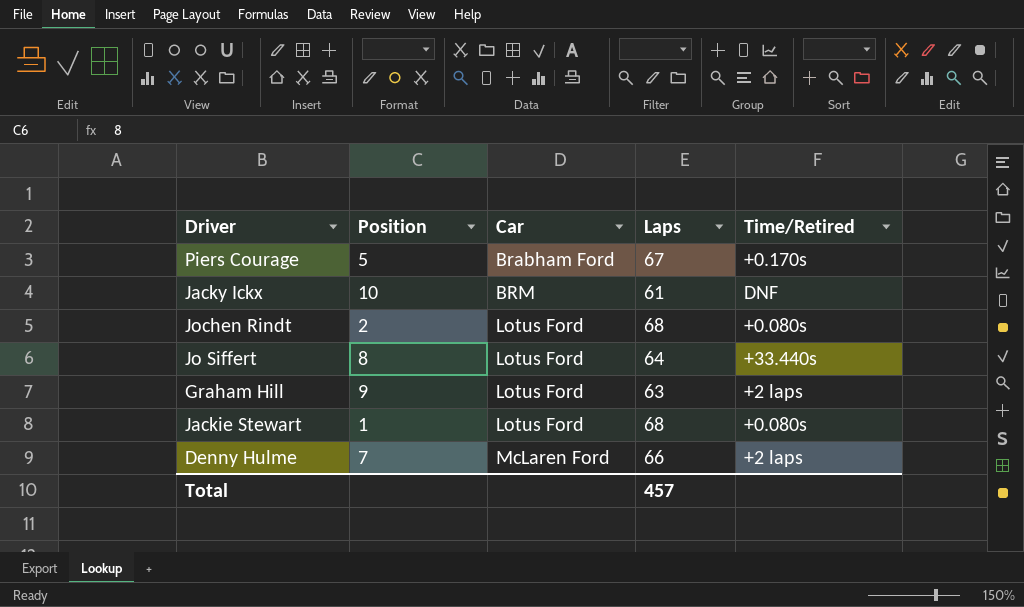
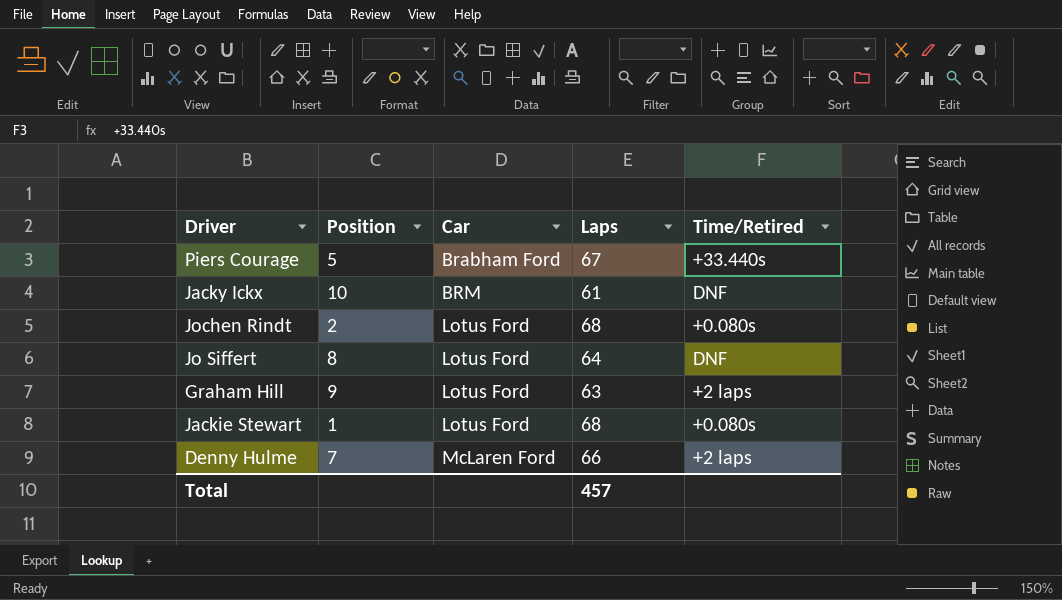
Piers Courage | Time/Retired: +0.170s -> +33.440s
Jo Siffert | Time/Retired: +33.440s -> DNF

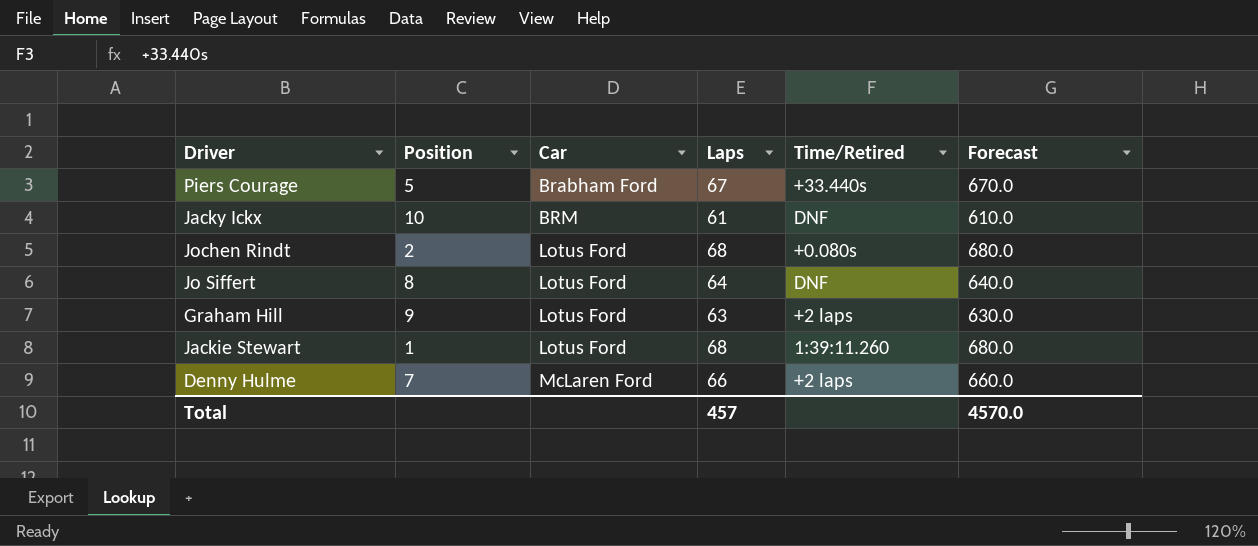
column Forecast | formula: none -> [Laps] * 10
Jackie Stewart | Time/Retired: +0.080s -> 1:39:11.260

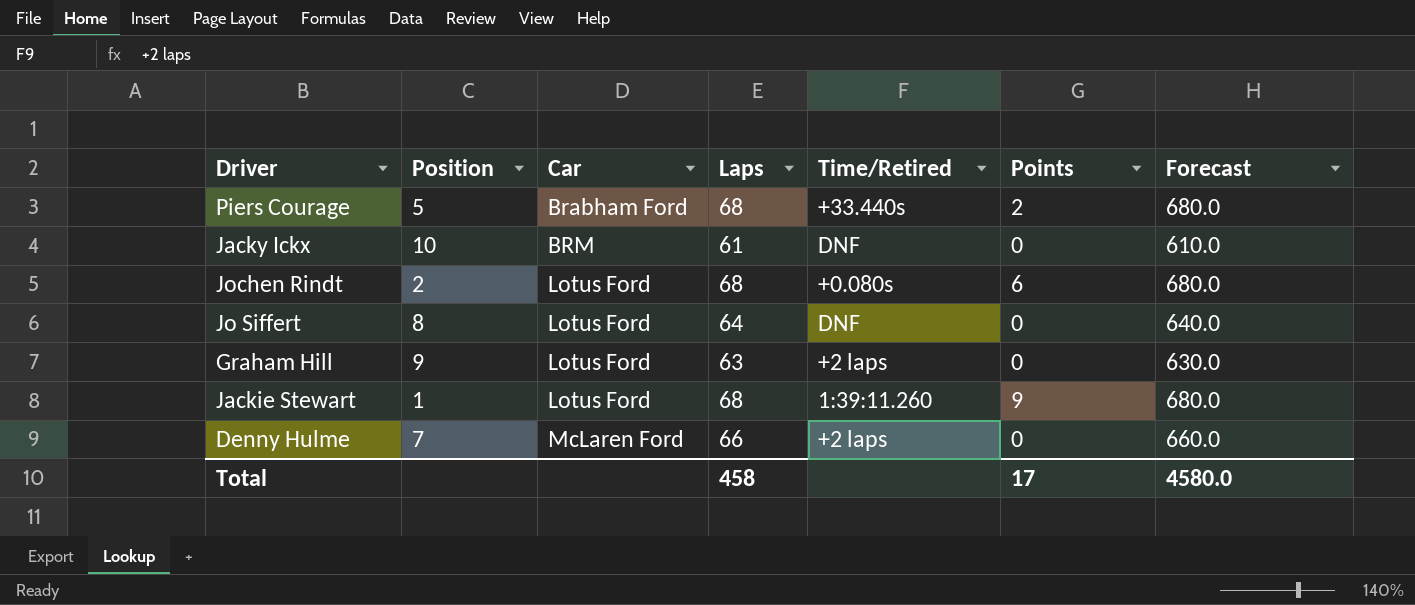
column Points | position: none -> 6
Piers Courage | Laps: 67 -> 68
Piers Courage | Forecast: 670.0 -> 680.0
Total | Laps: 457 -> 458
Total | Forecast: 4570.0 -> 4580.0

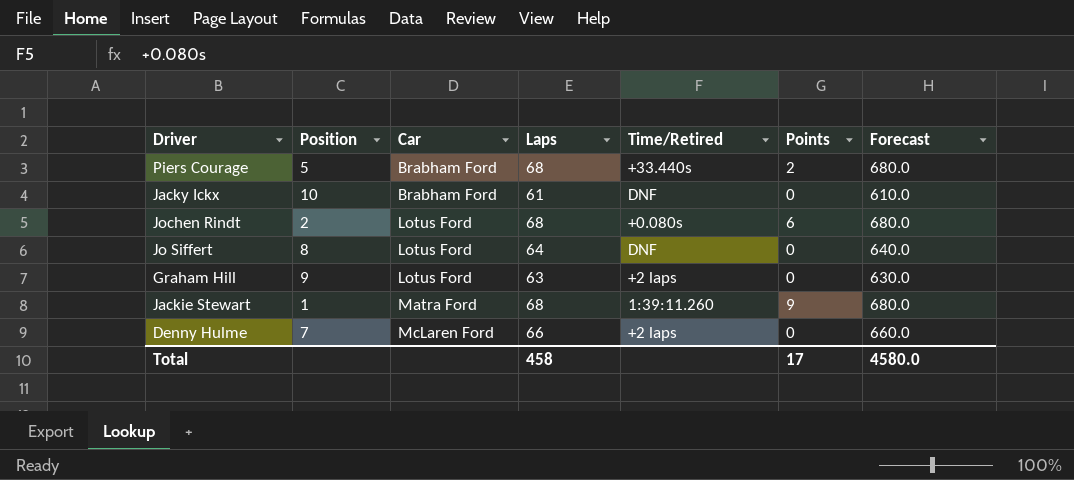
Jacky Ickx | Car: BRM -> Brabham Ford
Jackie Stewart | Car: Lotus Ford -> Matra Ford

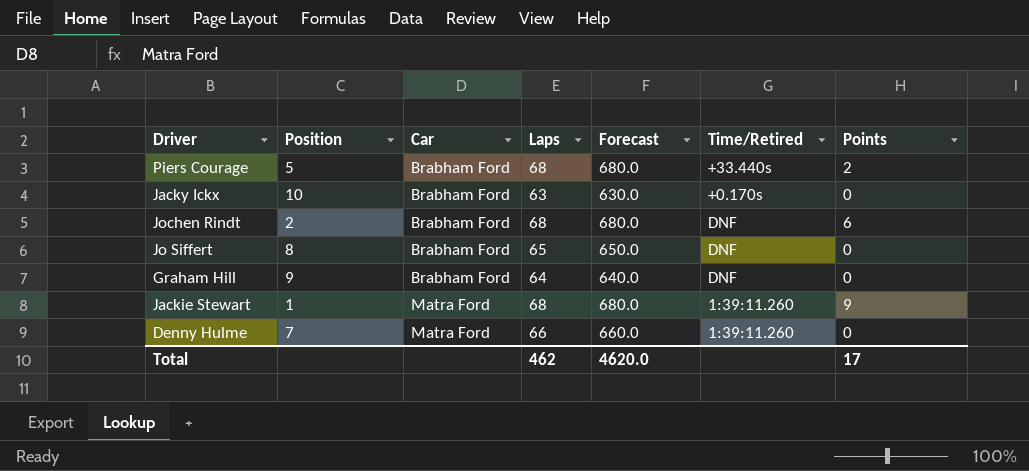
column Forecast | position: 7 -> 5
Jacky Ickx | Laps: 61 -> 63
Jacky Ickx | Forecast: 610.0 -> 630.0
Jacky Ickx | Time/Retired: DNF -> +0.170s
Jochen Rindt | Car: Lotus Ford -> Brabham Ford
Jochen Rindt | Time/Retired: +0.080s -> DNF
Jo Siffert | Car: Lotus Ford -> Brabham Ford
Jo Siffert | Laps: 64 -> 65
Jo Siffert | Forecast: 640.0 -> 650.0
Graham Hill | Car: Lotus Ford -> Brabham Ford
Graham Hill | Laps: 63 -> 64
Graham Hill | Forecast: 630.0 -> 640.0
Graham Hill | Time/Retired: +2 laps -> DNF
Denny Hulme | Car: McLaren Ford -> Matra Ford
Denny Hulme | Time/Retired: +2 laps -> 1:39:11.260
Total | Laps: 458 -> 462
Total | Forecast: 4580.0 -> 4620.0

